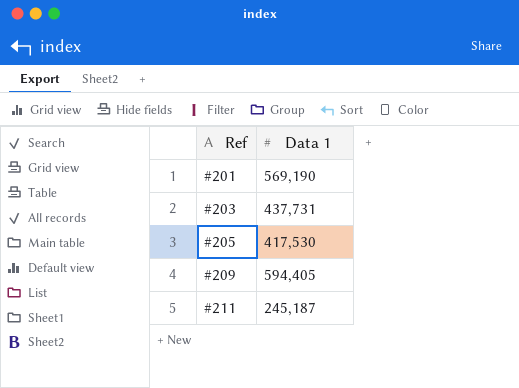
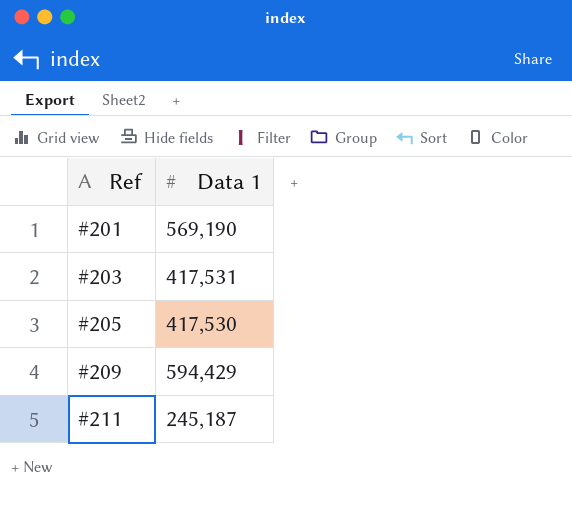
#203 | Data 1: 437,731 -> 417,531
#209 | Data 1: 594,405 -> 594,429

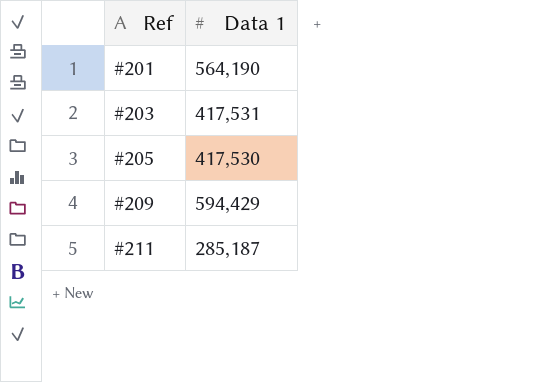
#201 | Data 1: 569,190 -> 564,190
#211 | Data 1: 245,187 -> 285,187

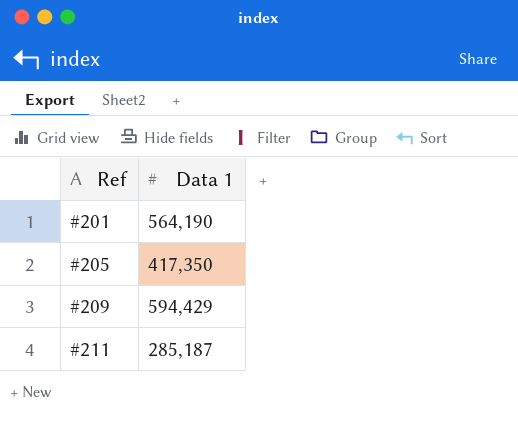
row #203: 417,531 -> none
#205 | Data 1: 417,530 -> 417,350

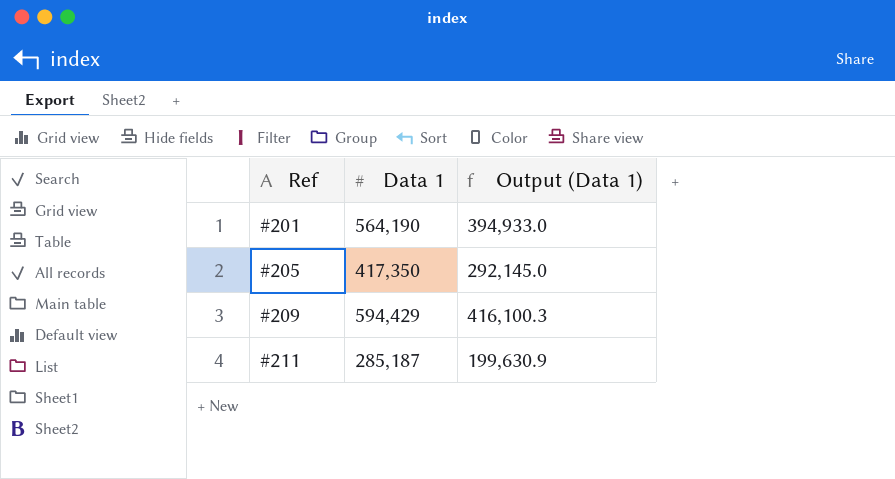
column Output (Data 1) | formula: none -> [Data 1] * 0.7

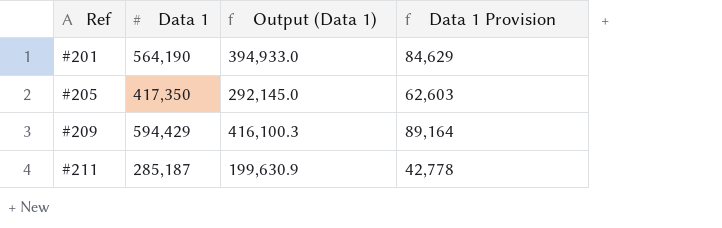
column Data 1 Provision | formula: none -> [Data 1] * 0.15

